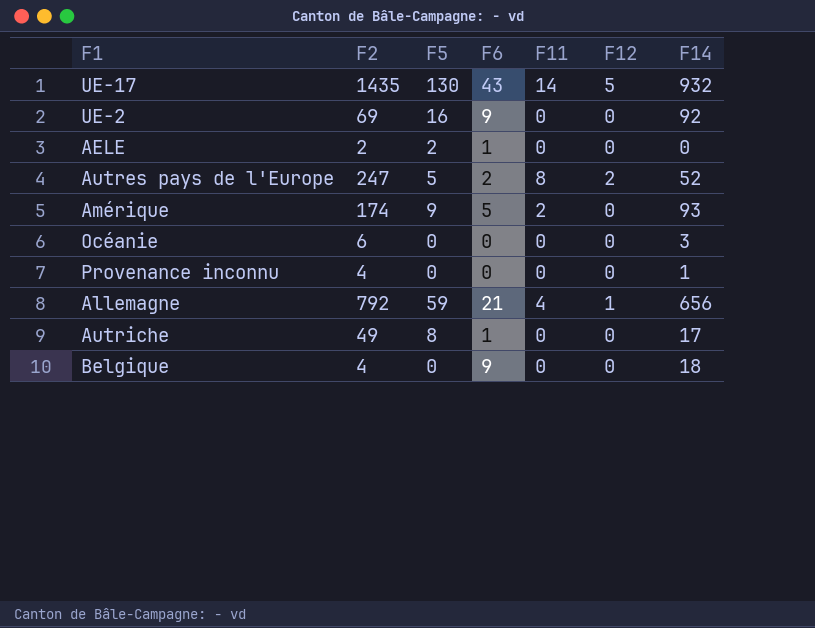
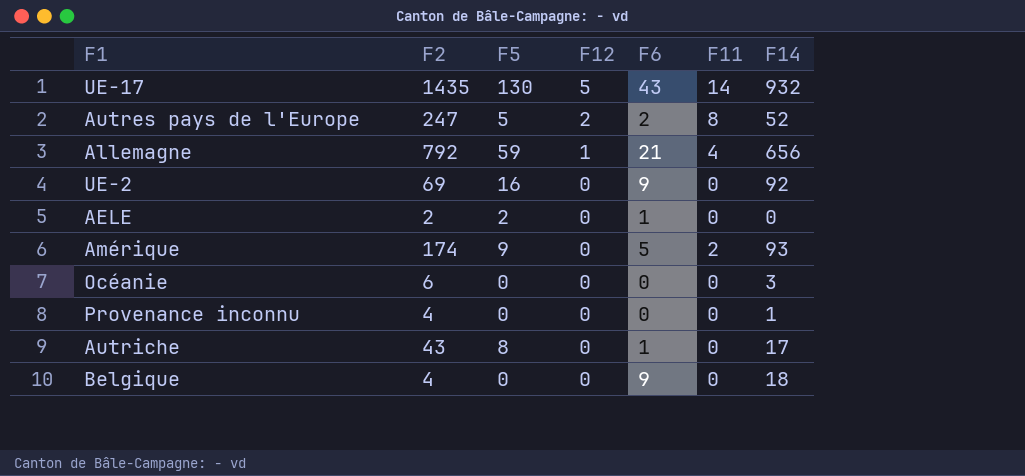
row order: none -> F12 descending
column F12 | position: 6 -> 4
Autriche | F2: 49 -> 43

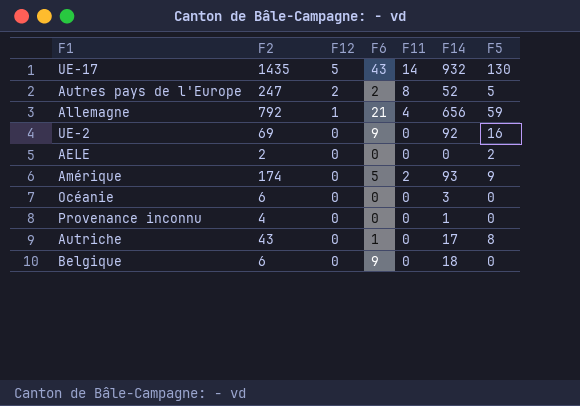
column F5 | position: 3 -> 7
AELE | F6: 1 -> 0
Belgique | F2: 4 -> 6

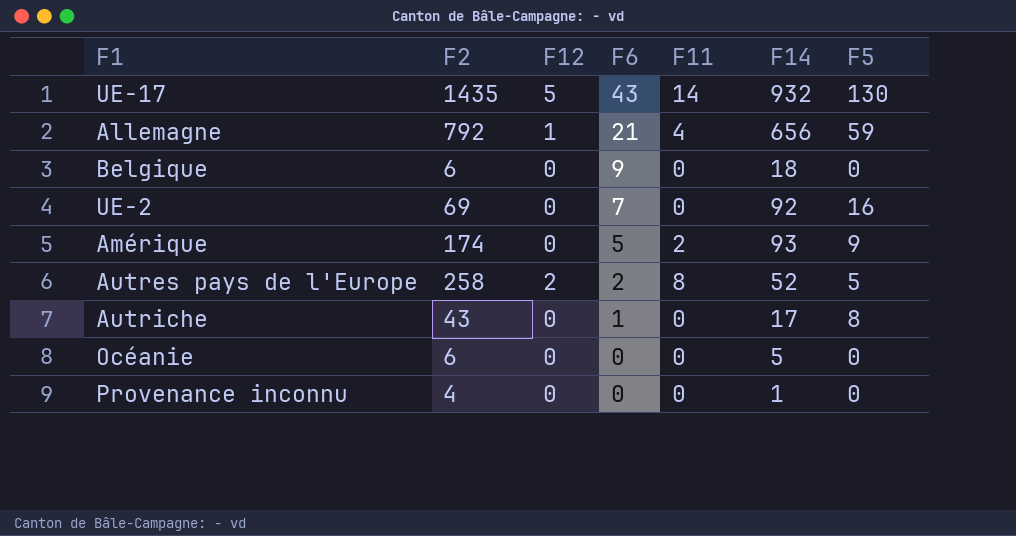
row order: F12 descending -> F6 descending
row AELE: 2 | 0 | 0 | 0 | 0 | 2 -> none
UE-2 | F6: 9 -> 7
Autres pays de l'Europe | F2: 247 -> 258
Océanie | F14: 3 -> 5

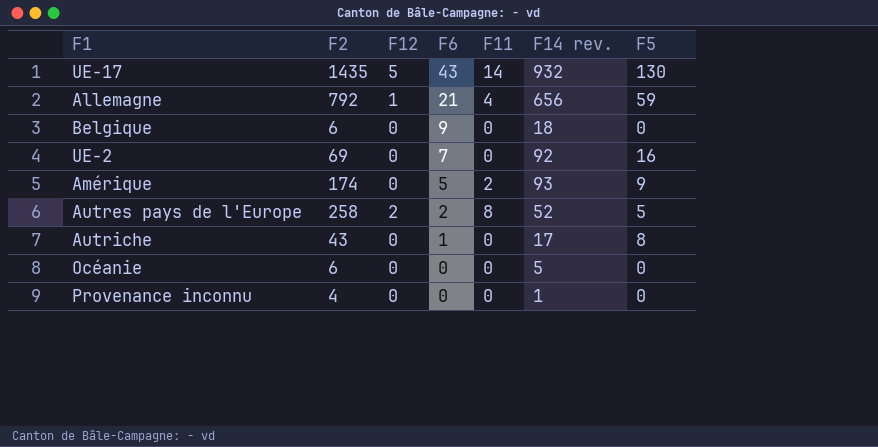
column name: F14 -> F14 rev.

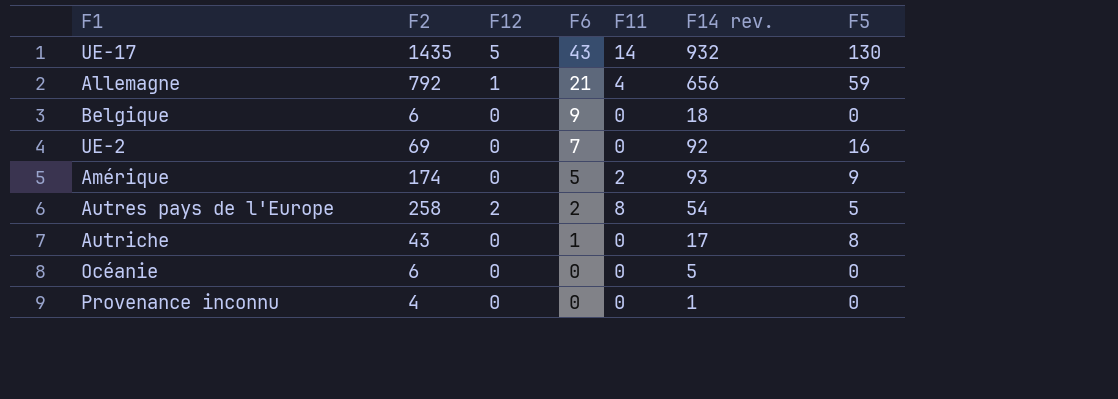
Autres pays de l'Europe | F14 rev.: 52 -> 54

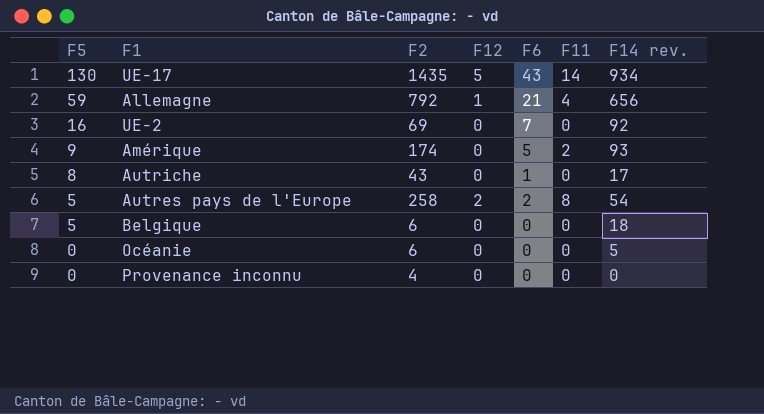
row order: F6 descending -> F5 descending
column F5 | position: 7 -> 1
UE-17 | F14 rev.: 932 -> 934
Belgique | F5: 0 -> 5
Belgique | F6: 9 -> 0
Provenance inconnu | F14 rev.: 1 -> 0

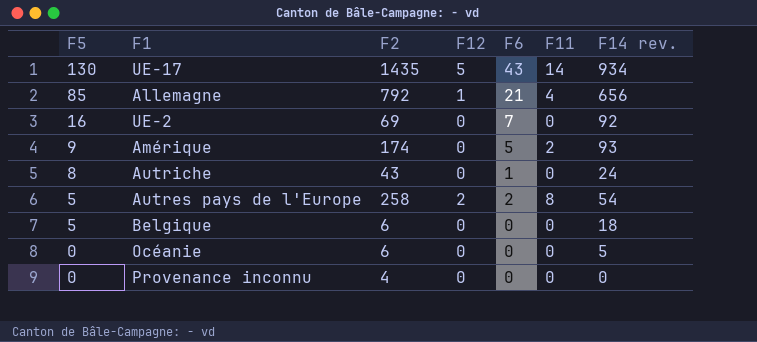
Allemagne | F5: 59 -> 85
Autriche | F14 rev.: 17 -> 24

